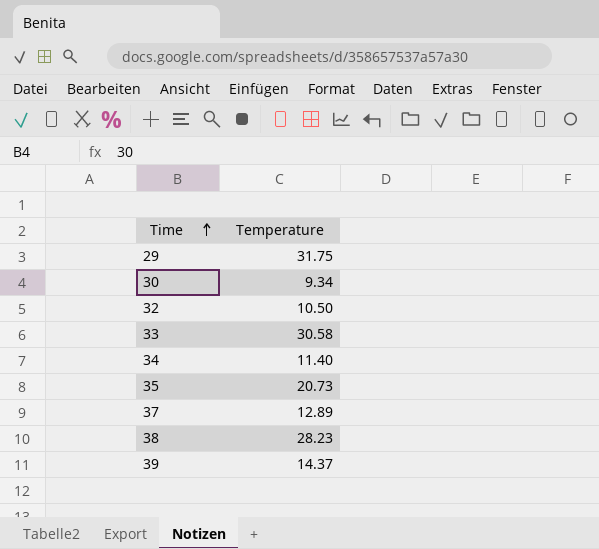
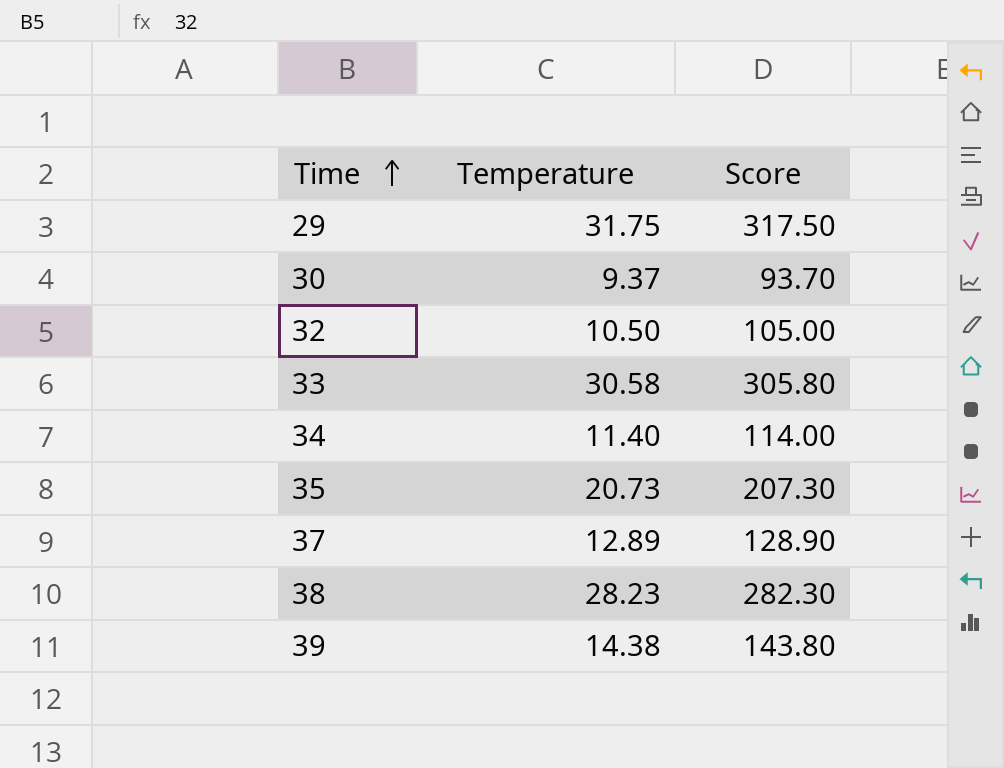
column Score | formula: none -> [Temperature] * 10
30 | Temperature: 9.34 -> 9.37
39 | Temperature: 14.37 -> 14.38

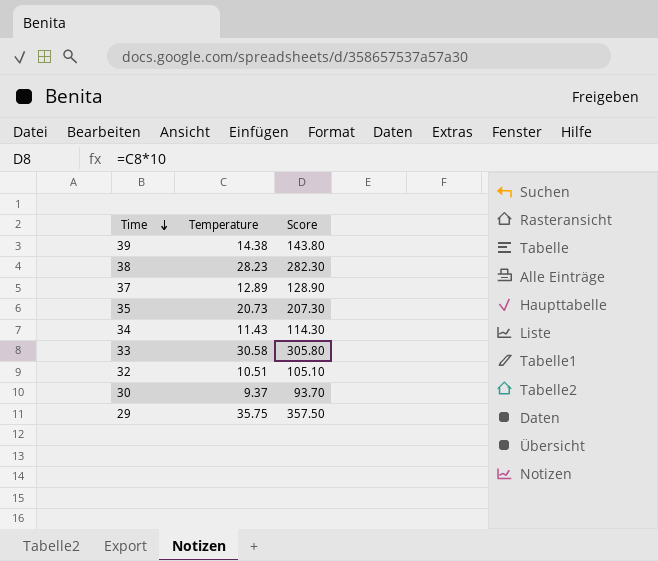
row order: Time ascending -> Time descending
34 | Temperature: 11.40 -> 11.43
34 | Score: 114.00 -> 114.30
32 | Temperature: 10.50 -> 10.51
32 | Score: 105.00 -> 105.10
29 | Temperature: 31.75 -> 35.75
29 | Score: 317.50 -> 357.50

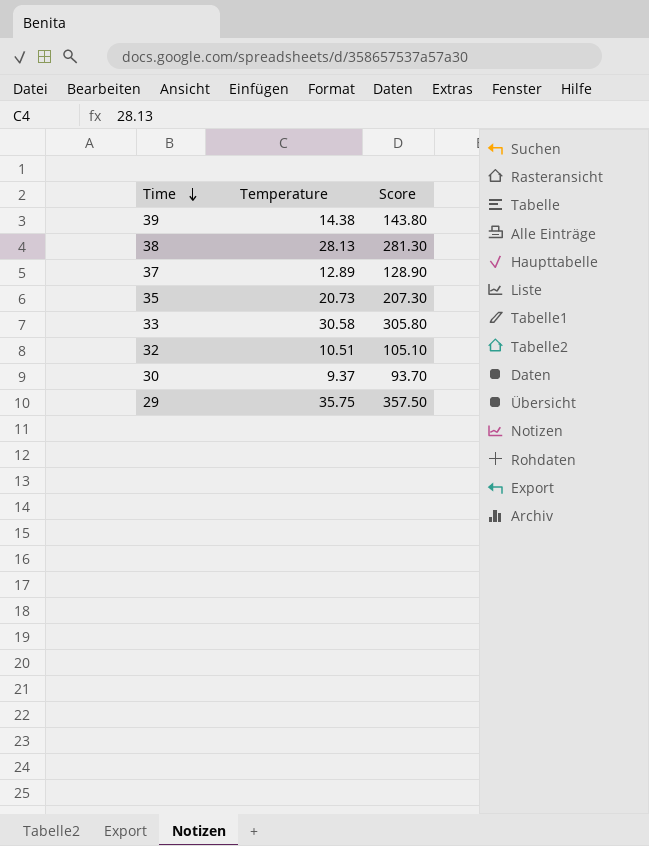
row 34: 11.43 | 114.30 -> none
38 | Temperature: 28.23 -> 28.13
38 | Score: 282.30 -> 281.30

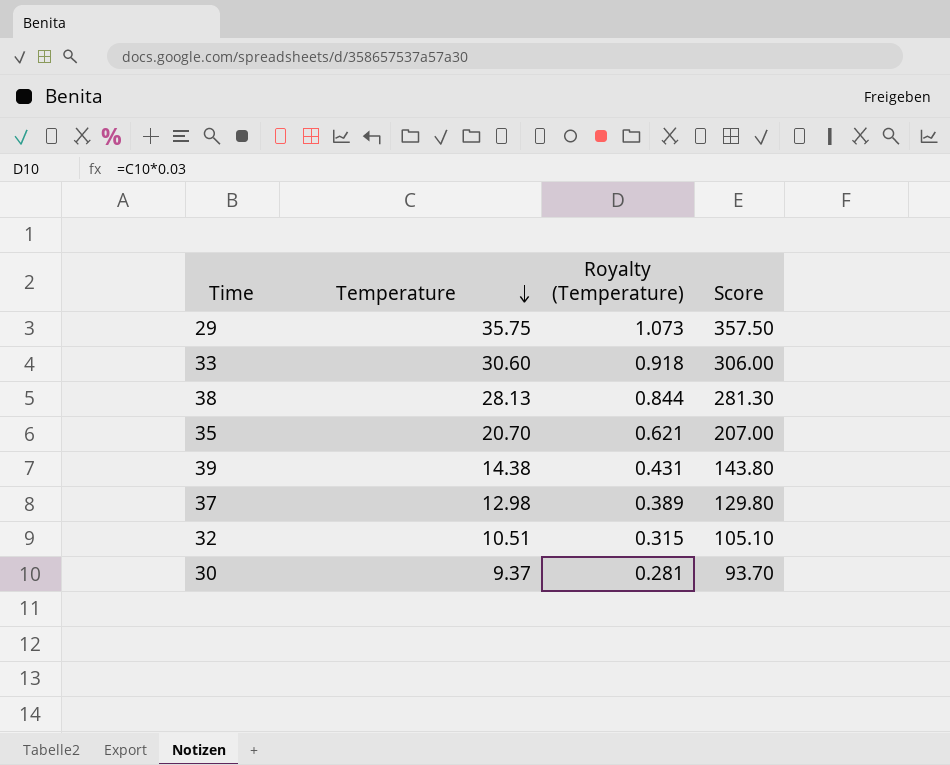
row order: Time descending -> Temperature descending
column Royalty (Temperature) | formula: none -> [Temperature] * 0.03
33 | Temperature: 30.58 -> 30.60
33 | Score: 305.80 -> 306.00
35 | Temperature: 20.73 -> 20.70
35 | Score: 207.30 -> 207.00
37 | Temperature: 12.89 -> 12.98
37 | Score: 128.90 -> 129.80

